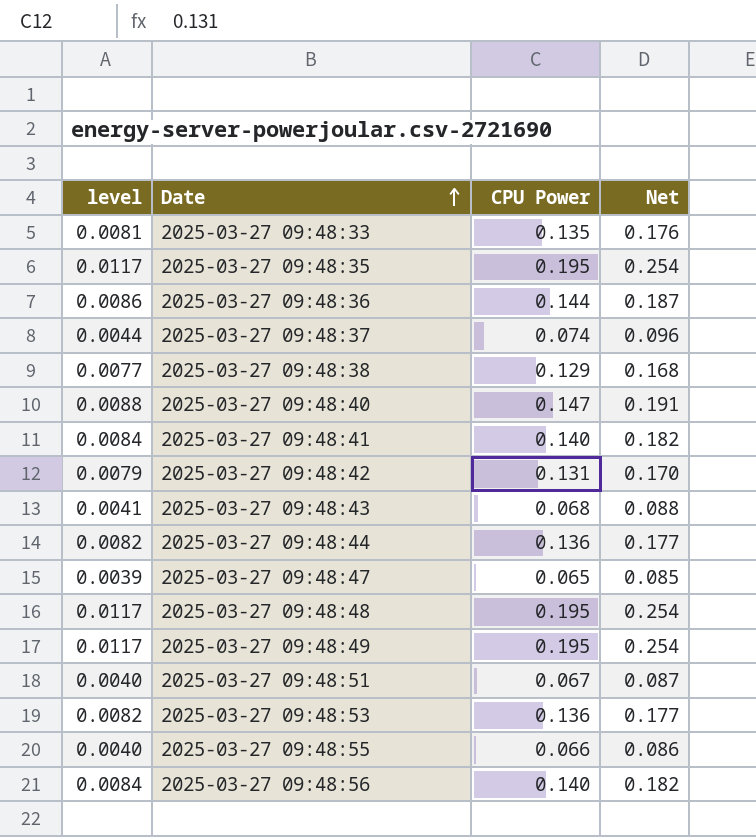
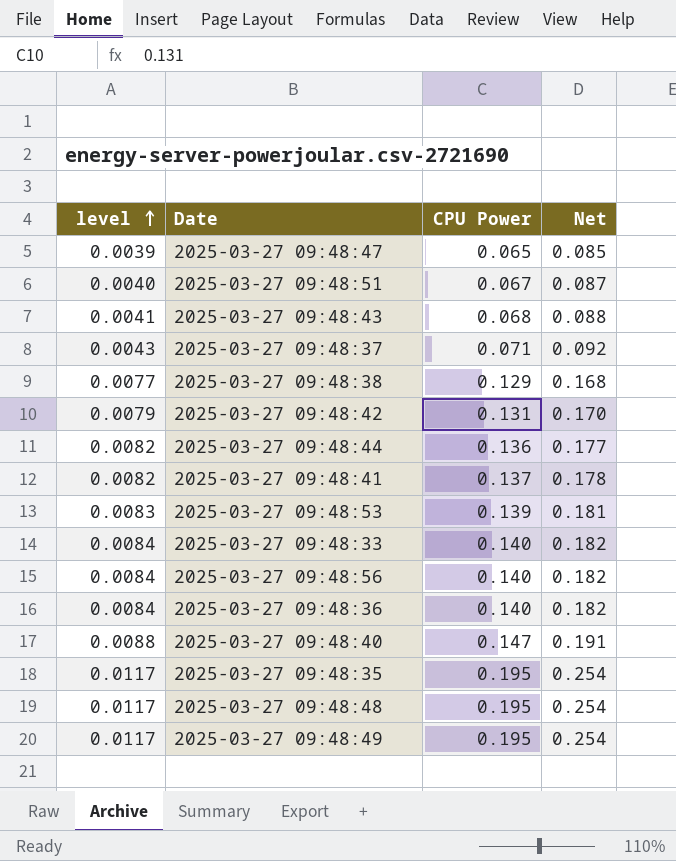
row order: Date ascending -> level ascending
row 2025-03-27 09:48:55: 0.0040 | 0.066 | 0.086 -> none
2025-03-27 09:48:37 | level: 0.0044 -> 0.0043
2025-03-27 09:48:37 | CPU Power: 0.074 -> 0.071
2025-03-27 09:48:37 | Net: 0.096 -> 0.092
2025-03-27 09:48:41 | level: 0.0084 -> 0.0082
2025-03-27 09:48:41 | CPU Power: 0.140 -> 0.137
2025-03-27 09:48:41 | Net: 0.182 -> 0.178
2025-03-27 09:48:53 | level: 0.0082 -> 0.0083
2025-03-27 09:48:53 | CPU Power: 0.136 -> 0.139
2025-03-27 09:48:53 | Net: 0.177 -> 0.181
2025-03-27 09:48:33 | level: 0.0081 -> 0.0084
2025-03-27 09:48:33 | CPU Power: 0.135 -> 0.140
2025-03-27 09:48:33 | Net: 0.176 -> 0.182
2025-03-27 09:48:36 | level: 0.0086 -> 0.0084
2025-03-27 09:48:36 | CPU Power: 0.144 -> 0.140
2025-03-27 09:48:36 | Net: 0.187 -> 0.182

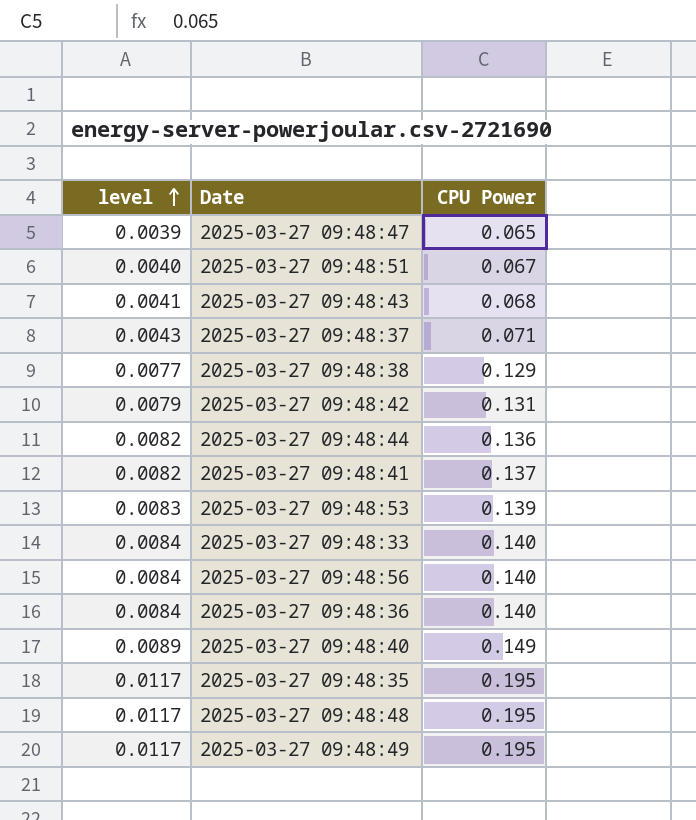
column Net | formula: [CPU Power] * 1.3 -> none
2025-03-27 09:48:40 | level: 0.0088 -> 0.0089
2025-03-27 09:48:40 | CPU Power: 0.147 -> 0.149

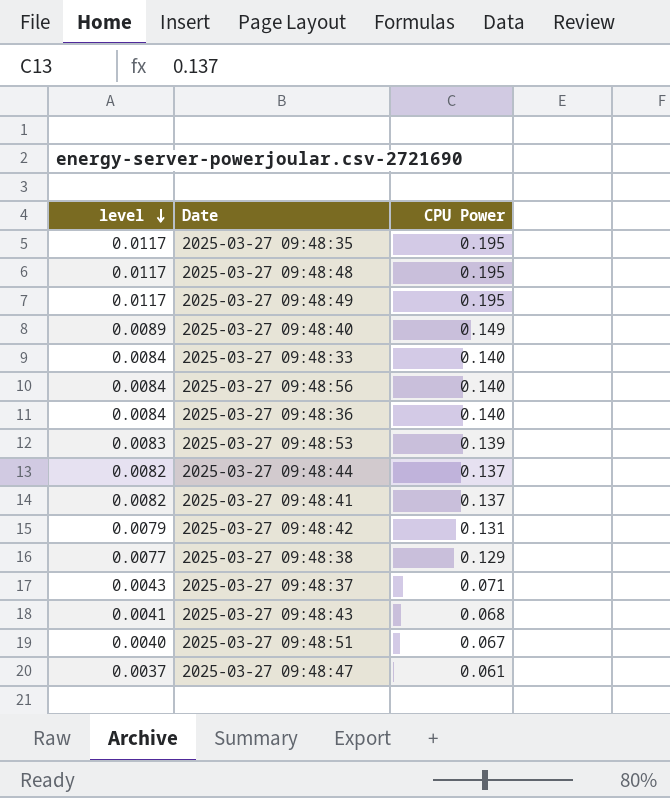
row order: level ascending -> level descending
2025-03-27 09:48:44 | CPU Power: 0.136 -> 0.137
2025-03-27 09:48:47 | level: 0.0039 -> 0.0037
2025-03-27 09:48:47 | CPU Power: 0.065 -> 0.061

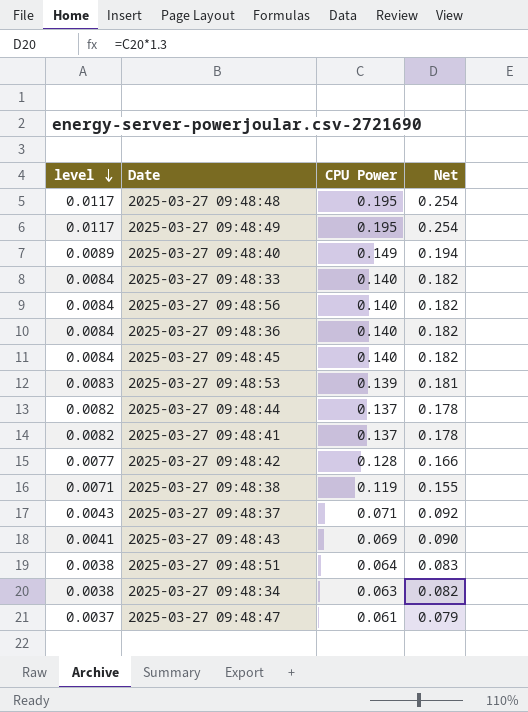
column Net | formula: none -> [CPU Power] * 1.3
row 2025-03-27 09:48:35: 0.0117 | 0.195 -> none
row 2025-03-27 09:48:45: none -> 0.0084 | 0.140 | 0.182
2025-03-27 09:48:42 | level: 0.0079 -> 0.0077
2025-03-27 09:48:42 | CPU Power: 0.131 -> 0.128
2025-03-27 09:48:38 | level: 0.0077 -> 0.0071
2025-03-27 09:48:38 | CPU Power: 0.129 -> 0.119
2025-03-27 09:48:43 | CPU Power: 0.068 -> 0.069
2025-03-27 09:48:51 | level: 0.0040 -> 0.0038
2025-03-27 09:48:51 | CPU Power: 0.067 -> 0.064
row 2025-03-27 09:48:34: none -> 0.0038 | 0.063 | 0.082

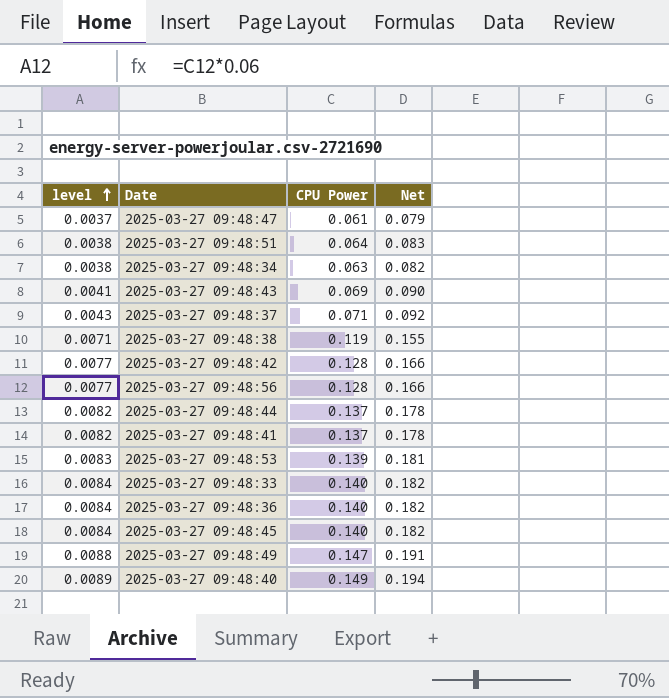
row order: level descending -> level ascending
row 2025-03-27 09:48:48: 0.0117 | 0.195 | 0.254 -> none
2025-03-27 09:48:56 | level: 0.0084 -> 0.0077
2025-03-27 09:48:56 | CPU Power: 0.140 -> 0.128
2025-03-27 09:48:56 | Net: 0.182 -> 0.166
2025-03-27 09:48:49 | level: 0.0117 -> 0.0088
2025-03-27 09:48:49 | CPU Power: 0.195 -> 0.147
2025-03-27 09:48:49 | Net: 0.254 -> 0.191

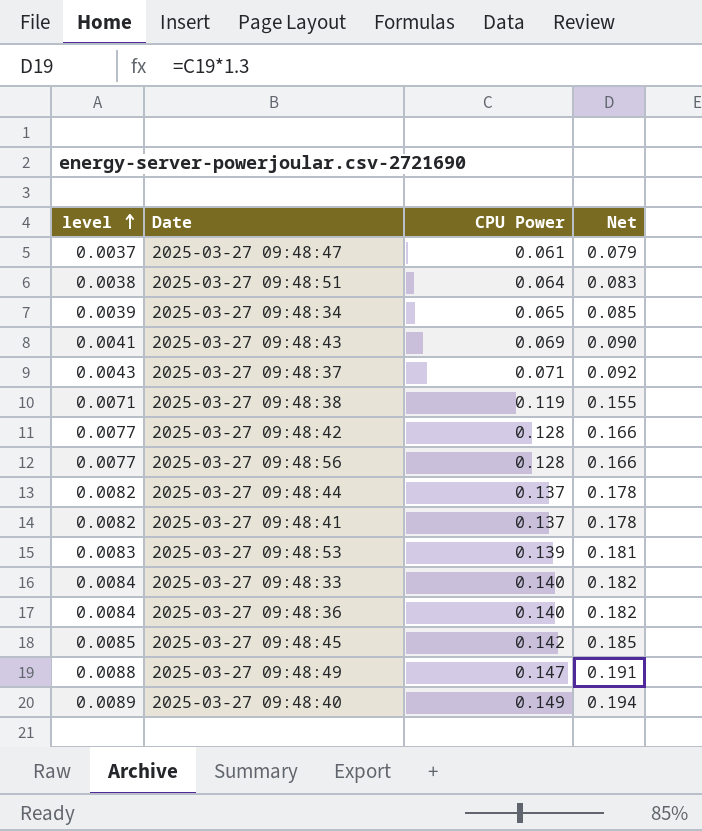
2025-03-27 09:48:34 | level: 0.0038 -> 0.0039
2025-03-27 09:48:34 | CPU Power: 0.063 -> 0.065
2025-03-27 09:48:34 | Net: 0.082 -> 0.085
2025-03-27 09:48:45 | level: 0.0084 -> 0.0085
2025-03-27 09:48:45 | CPU Power: 0.140 -> 0.142
2025-03-27 09:48:45 | Net: 0.182 -> 0.185

